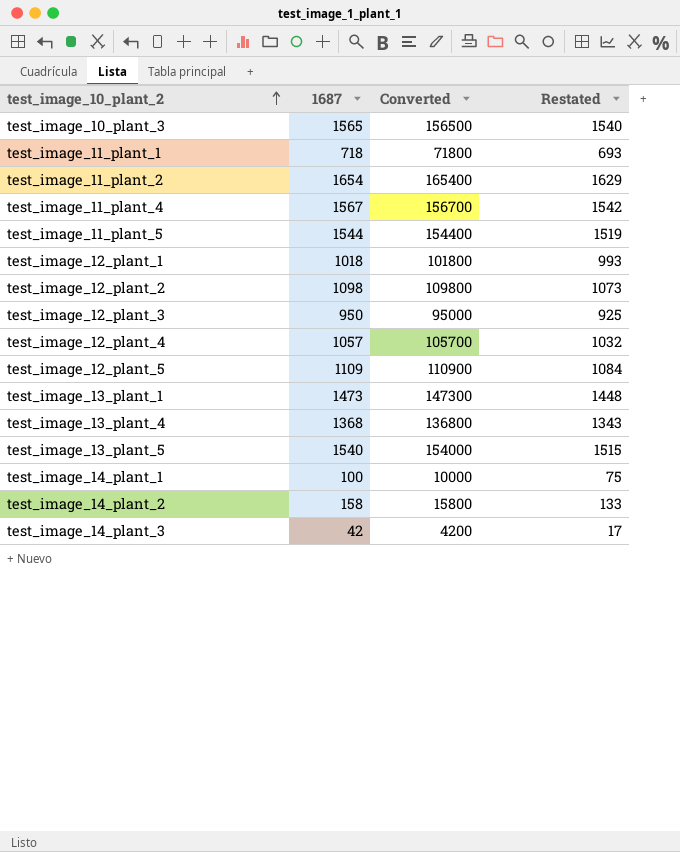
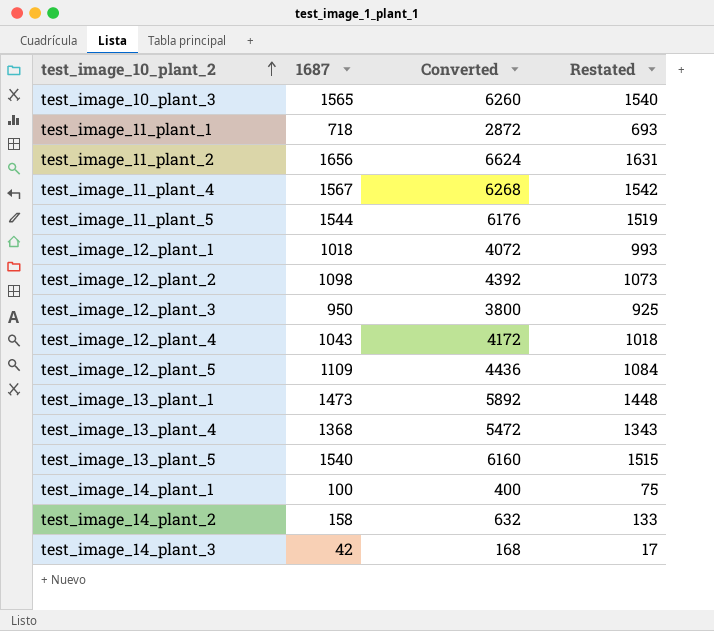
column Converted | formula: [1687] * 100 -> [1687] * 4
test_image_11_plant_2 | 1687: 1654 -> 1656
test_image_11_plant_2 | Restated: 1629 -> 1631
test_image_12_plant_4 | 1687: 1057 -> 1043
test_image_12_plant_4 | Restated: 1032 -> 1018

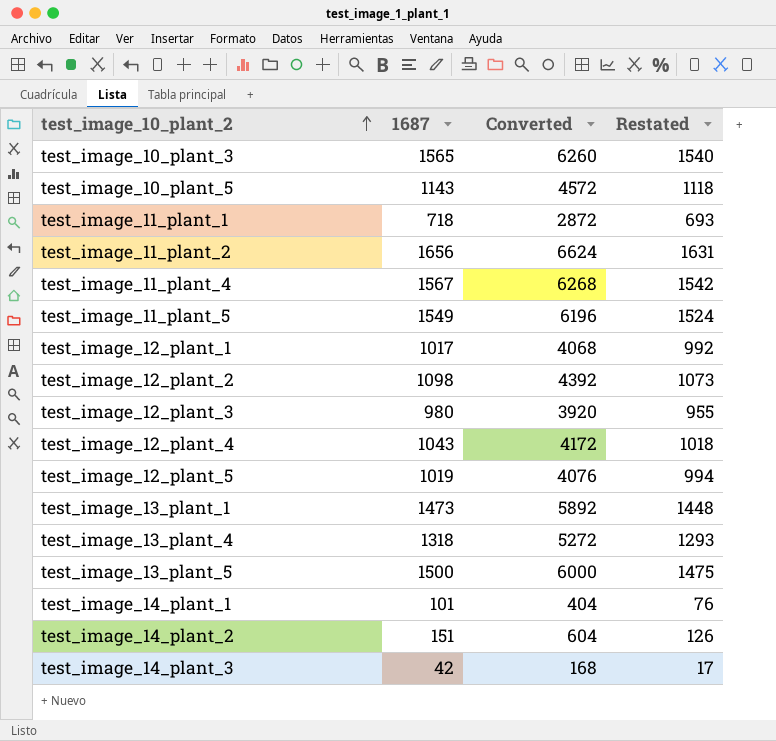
row test_image_10_plant_5: none -> 1143 | 4572 | 1118
test_image_11_plant_5 | 1687: 1544 -> 1549
test_image_11_plant_5 | Converted: 6176 -> 6196
test_image_11_plant_5 | Restated: 1519 -> 1524
test_image_12_plant_1 | 1687: 1018 -> 1017
test_image_12_plant_1 | Converted: 4072 -> 4068
test_image_12_plant_1 | Restated: 993 -> 992
test_image_12_plant_3 | 1687: 950 -> 980
test_image_12_plant_3 | Converted: 3800 -> 3920
test_image_12_plant_3 | Restated: 925 -> 955
test_image_12_plant_5 | 1687: 1109 -> 1019
test_image_12_plant_5 | Converted: 4436 -> 4076
test_image_12_plant_5 | Restated: 1084 -> 994
test_image_13_plant_4 | 1687: 1368 -> 1318
test_image_13_plant_4 | Converted: 5472 -> 5272
test_image_13_plant_4 | Restated: 1343 -> 1293
test_image_13_plant_5 | 1687: 1540 -> 1500
test_image_13_plant_5 | Converted: 6160 -> 6000
test_image_13_plant_5 | Restated: 1515 -> 1475
test_image_14_plant_1 | 1687: 100 -> 101
test_image_14_plant_1 | Converted: 400 -> 404
test_image_14_plant_1 | Restated: 75 -> 76
test_image_14_plant_2 | 1687: 158 -> 151
test_image_14_plant_2 | Converted: 632 -> 604
test_image_14_plant_2 | Restated: 133 -> 126

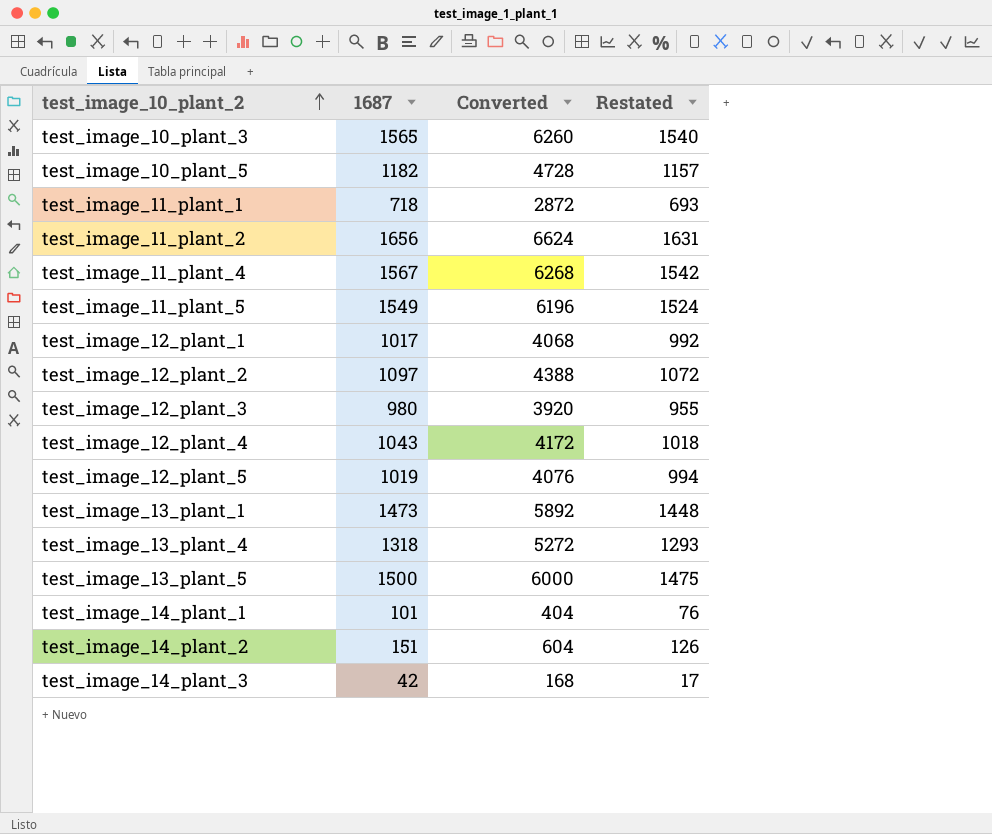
test_image_10_plant_5 | 1687: 1143 -> 1182
test_image_10_plant_5 | Converted: 4572 -> 4728
test_image_10_plant_5 | Restated: 1118 -> 1157
test_image_12_plant_2 | 1687: 1098 -> 1097
test_image_12_plant_2 | Converted: 4392 -> 4388
test_image_12_plant_2 | Restated: 1073 -> 1072

